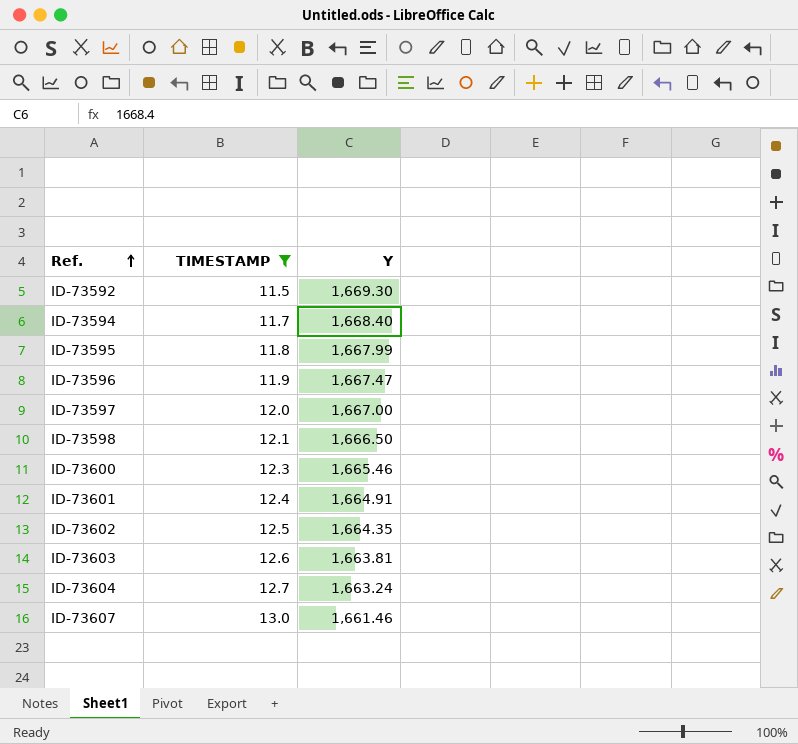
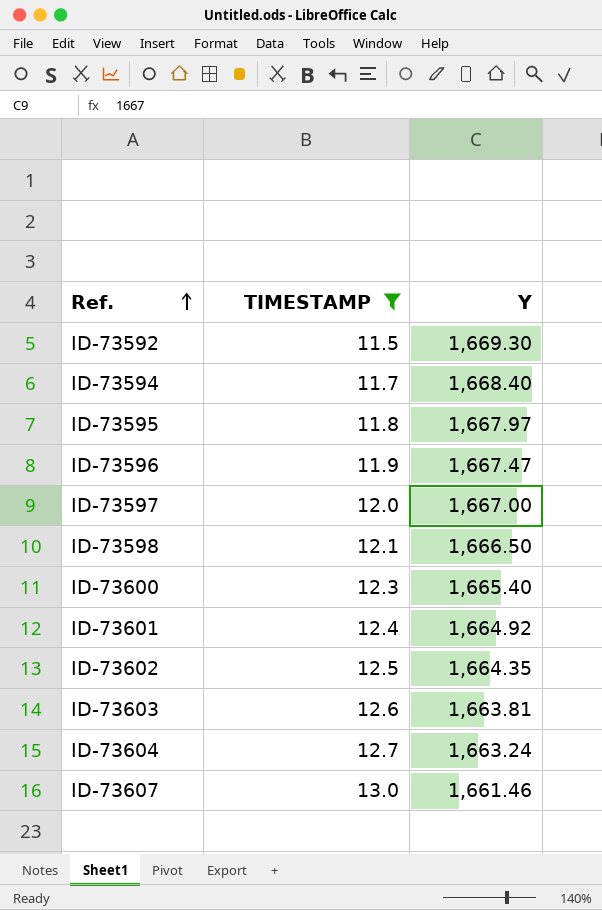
ID-73595 | Y: 1,667.99 -> 1,667.97
ID-73600 | Y: 1,665.46 -> 1,665.40
ID-73601 | Y: 1,664.91 -> 1,664.92

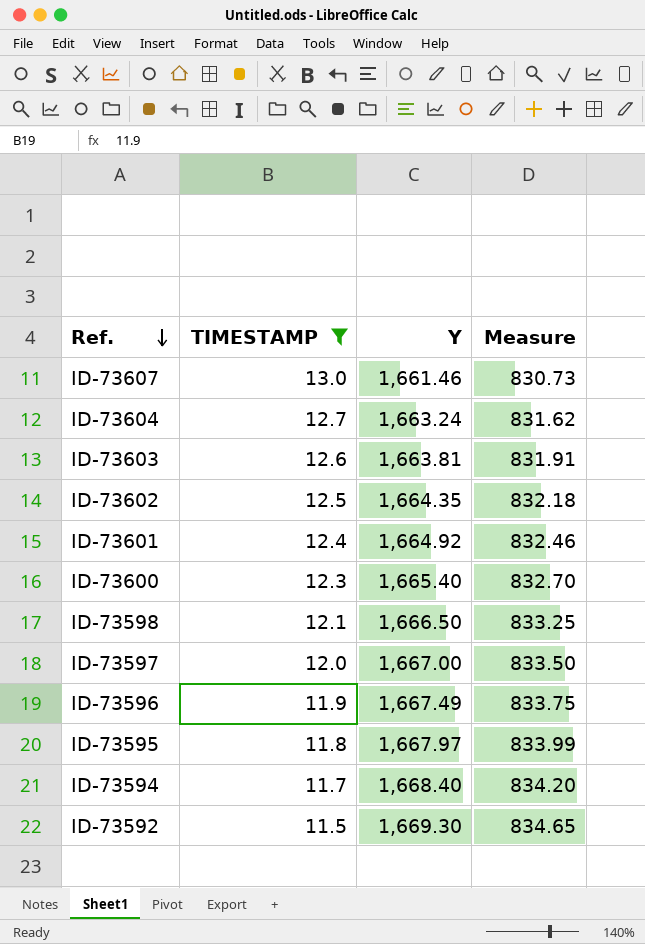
row order: Ref. ascending -> Ref. descending
column Measure | formula: none -> [Y] * 0.5
ID-73596 | Y: 1,667.47 -> 1,667.49

